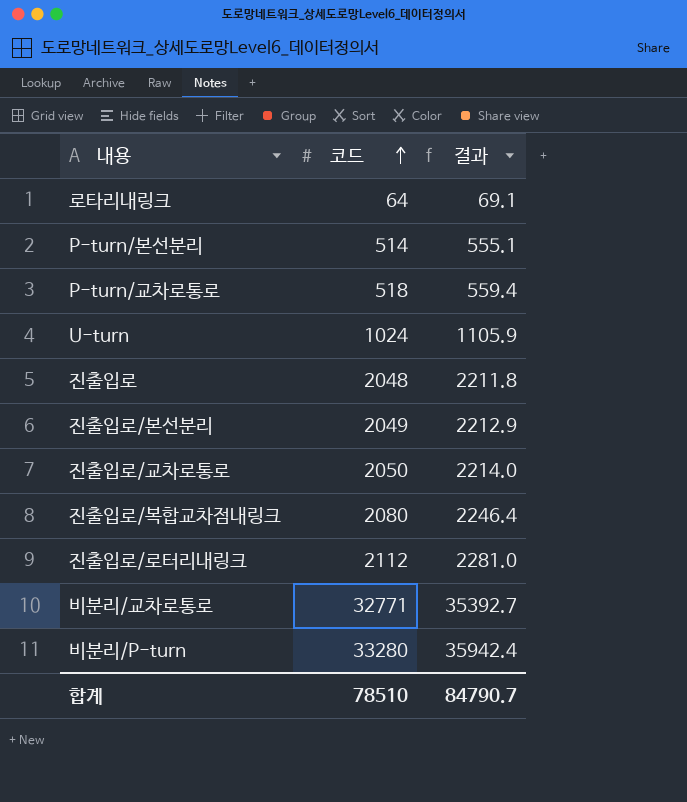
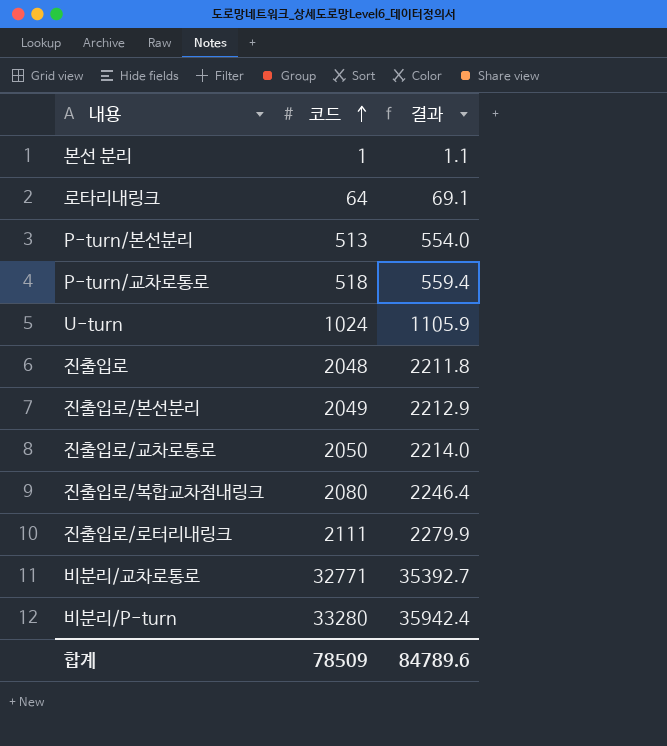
row 본선 분리: none -> 1 | 1.1
P-turn/본선분리 | 코드: 514 -> 513
P-turn/본선분리 | 결과: 555.1 -> 554.0
진출입로/로터리내링크 | 코드: 2112 -> 2111
진출입로/로터리내링크 | 결과: 2281.0 -> 2279.9
합계 | 코드: 78510 -> 78509
합계 | 결과: 84790.7 -> 84789.6

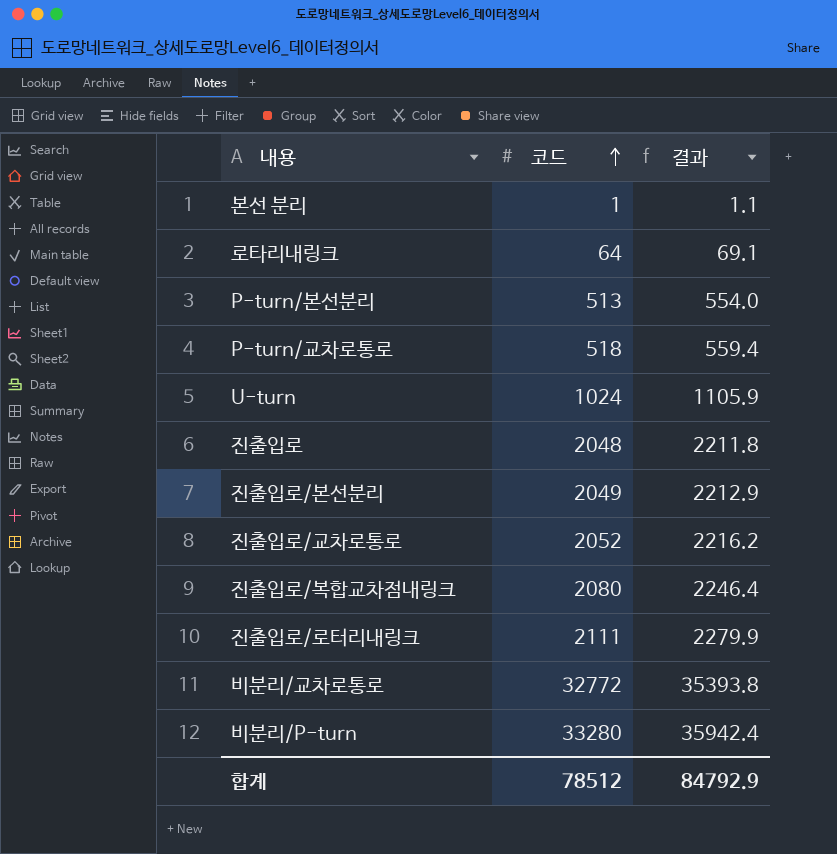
진출입로/교차로통로 | 코드: 2050 -> 2052
진출입로/교차로통로 | 결과: 2214.0 -> 2216.2
비분리/교차로통로 | 코드: 32771 -> 32772
비분리/교차로통로 | 결과: 35392.7 -> 35393.8
합계 | 코드: 78509 -> 78512
합계 | 결과: 84789.6 -> 84792.9

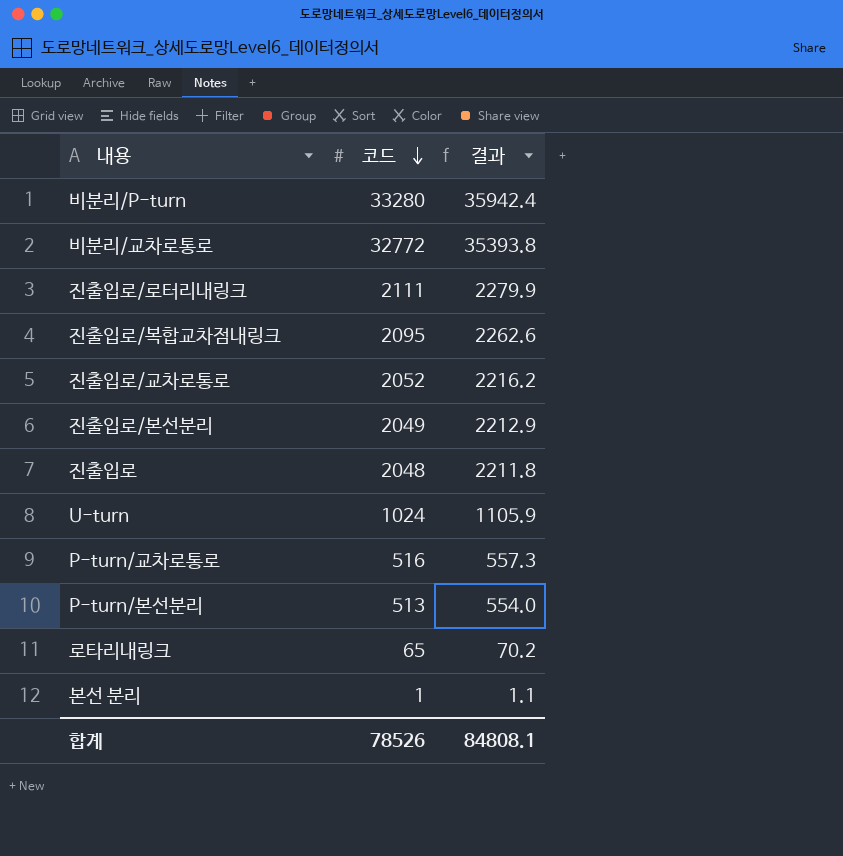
row order: 코드 ascending -> 코드 descending
진출입로/복합교차점내링크 | 코드: 2080 -> 2095
진출입로/복합교차점내링크 | 결과: 2246.4 -> 2262.6
P-turn/교차로통로 | 코드: 518 -> 516
P-turn/교차로통로 | 결과: 559.4 -> 557.3
로타리내링크 | 코드: 64 -> 65
로타리내링크 | 결과: 69.1 -> 70.2
합계 | 코드: 78512 -> 78526
합계 | 결과: 84792.9 -> 84808.1

